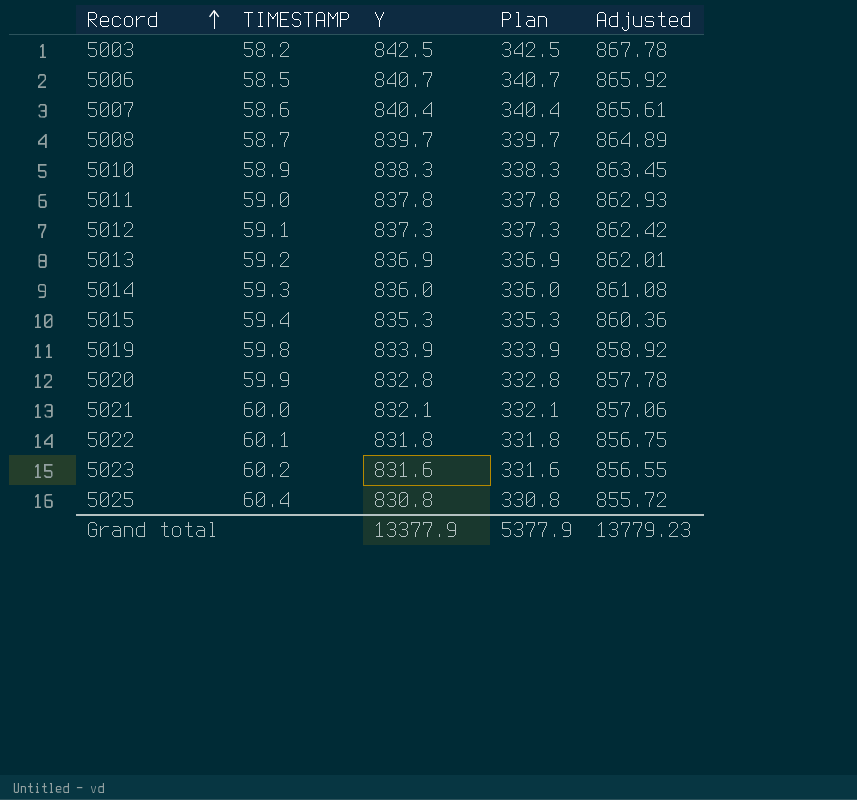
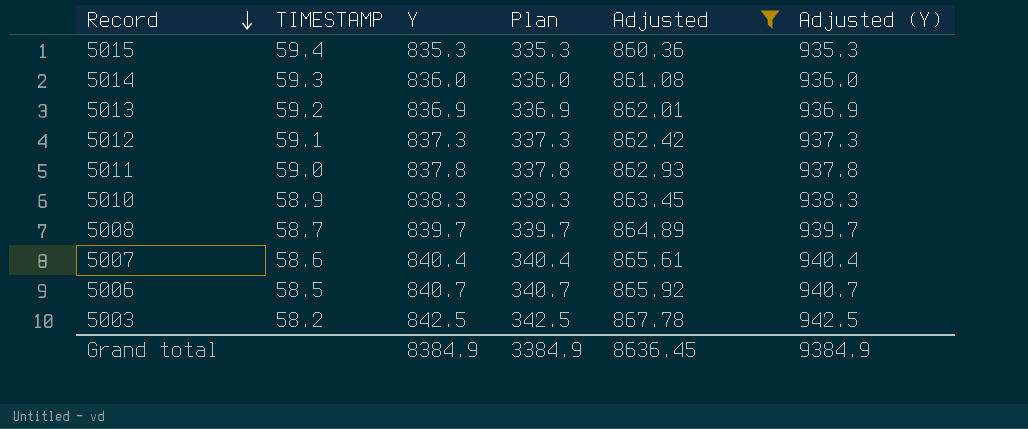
filter: none -> Adjusted >= 860.36
row order: Record ascending -> Record descending
column Adjusted (Y) | formula: none -> [Y] + 100
Grand total | Y: 13377.9 -> 8384.9
Grand total | Plan: 5377.9 -> 3384.9
Grand total | Adjusted: 13779.23 -> 8636.45

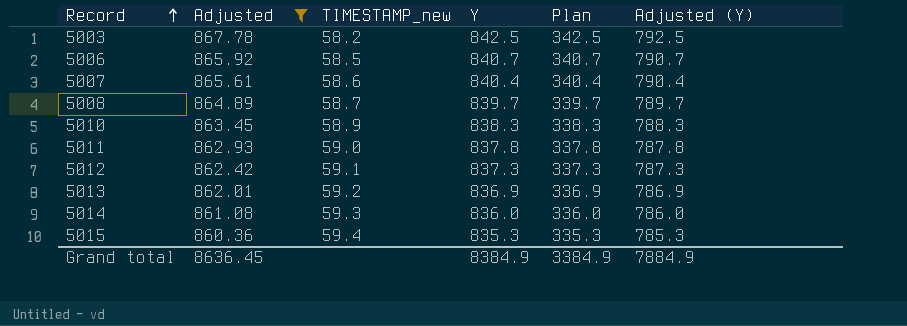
row order: Record descending -> Record ascending
column Adjusted | position: 5 -> 2
column name: TIMESTAMP -> TIMESTAMP_new
column Adjusted (Y) | formula: [Y] + 100 -> [Y] - 50
Grand total | Adjusted (Y): 9384.9 -> 7884.9

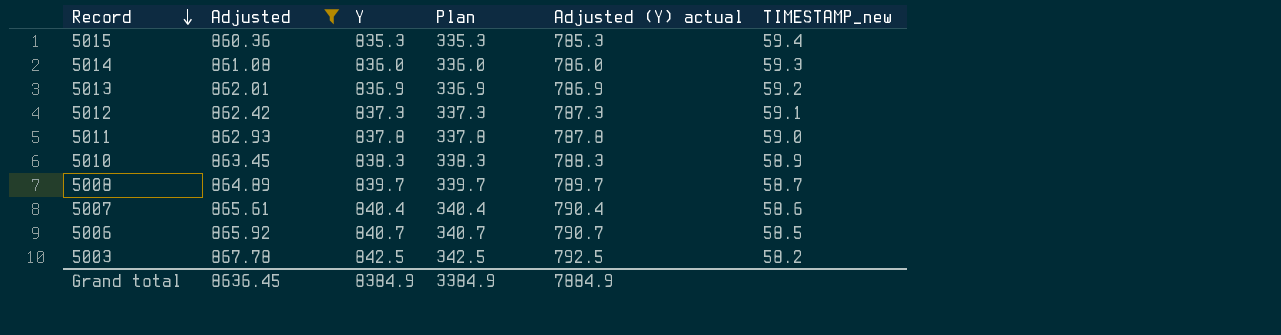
row order: Record ascending -> Record descending
column name: Adjusted (Y) -> Adjusted (Y) actual
column TIMESTAMP_new | position: 3 -> 6

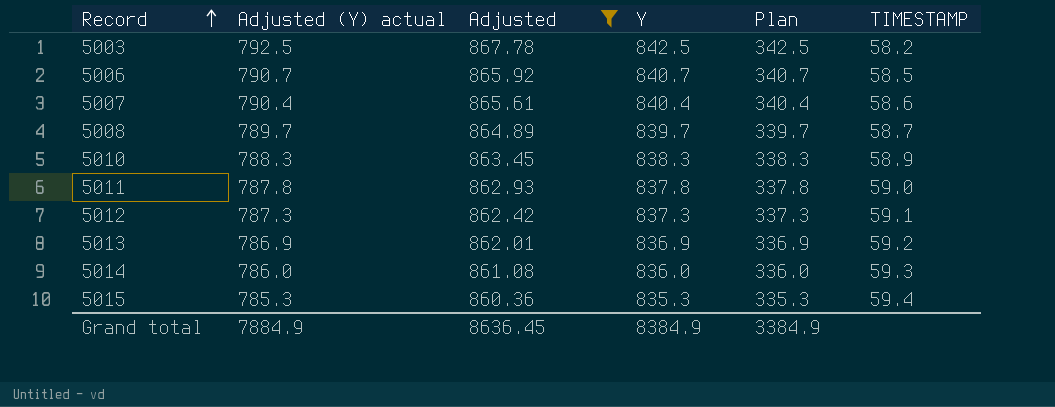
row order: Record descending -> Record ascending
column Adjusted (Y) actual | position: 5 -> 2
column name: TIMESTAMP_new -> TIMESTAMP

